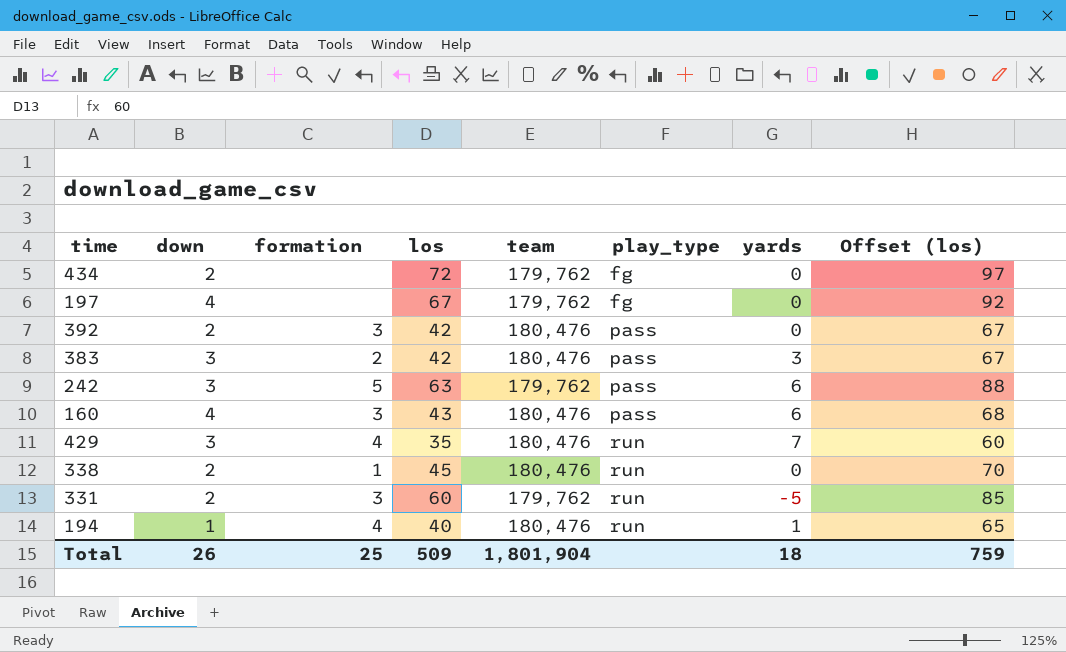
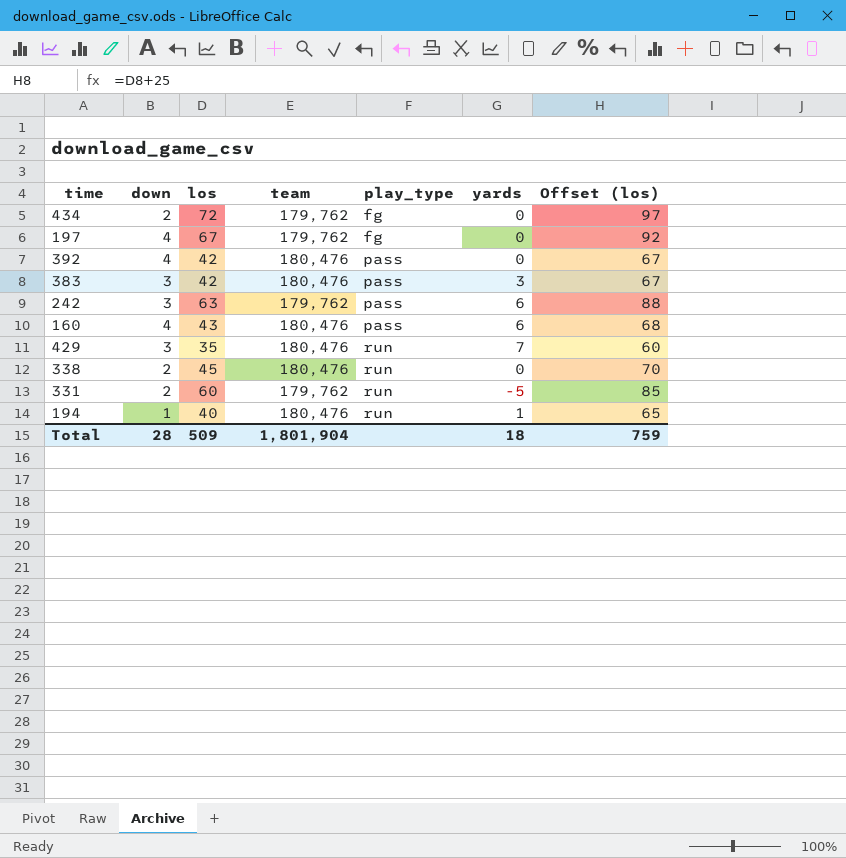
column formation | position: 3 -> none
392 | down: 2 -> 4
Total | down: 26 -> 28

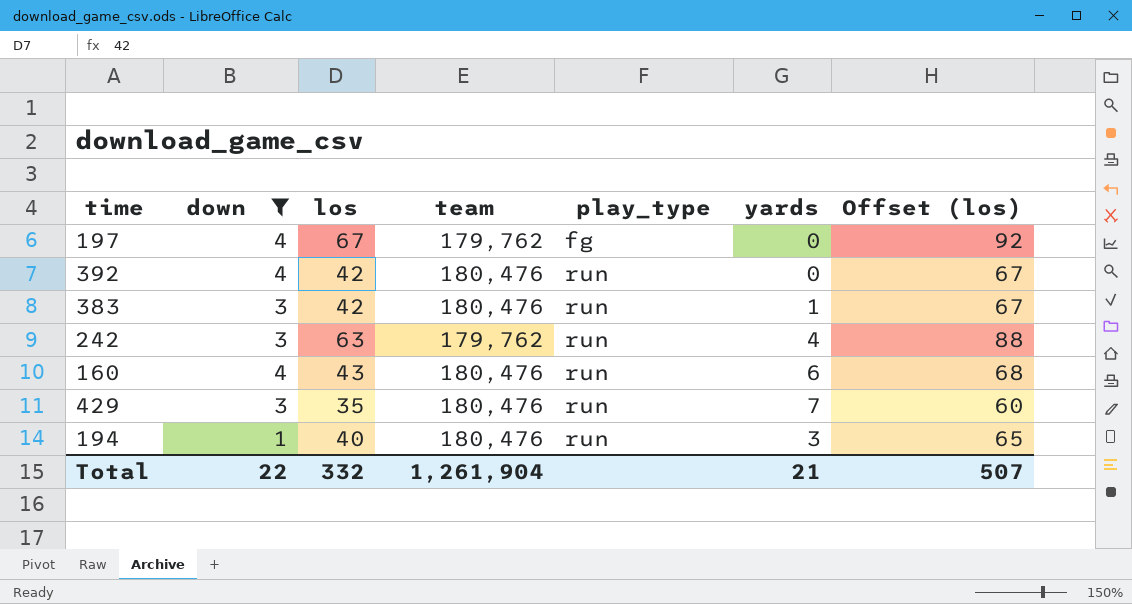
filter: none -> down != 2
392 | play_type: pass -> run
383 | play_type: pass -> run
383 | yards: 3 -> 1
242 | play_type: pass -> run
242 | yards: 6 -> 4
160 | play_type: pass -> run
194 | yards: 1 -> 3
Total | down: 28 -> 22
Total | los: 509 -> 332
Total | team: 1,801,904 -> 1,261,904
Total | yards: 18 -> 21
Total | Offset (los): 759 -> 507

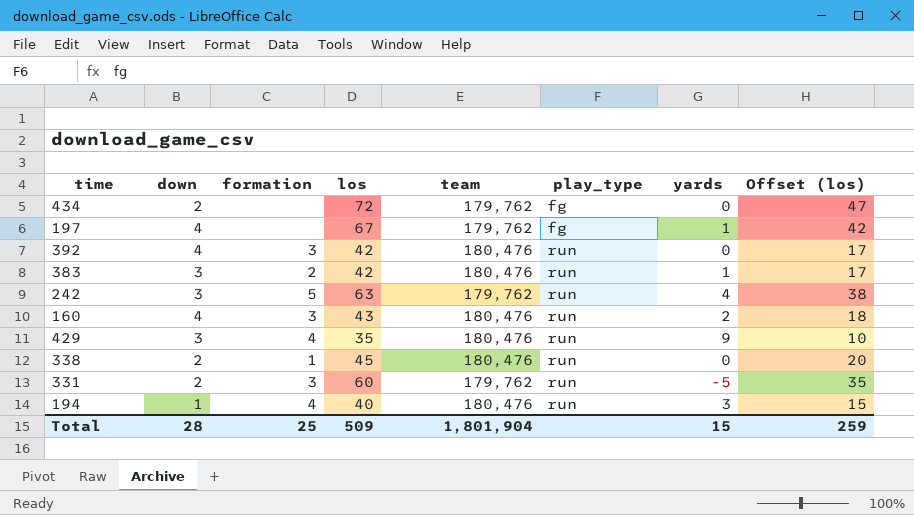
filter: down != 2 -> none
column formation | position: none -> 3
column Offset (los) | formula: [los] + 25 -> [los] - 25
197 | yards: 0 -> 1
160 | yards: 6 -> 2
429 | yards: 7 -> 9
Total | down: 22 -> 28
Total | los: 332 -> 509
Total | team: 1,261,904 -> 1,801,904
Total | yards: 21 -> 15
Total | Offset (los): 507 -> 259

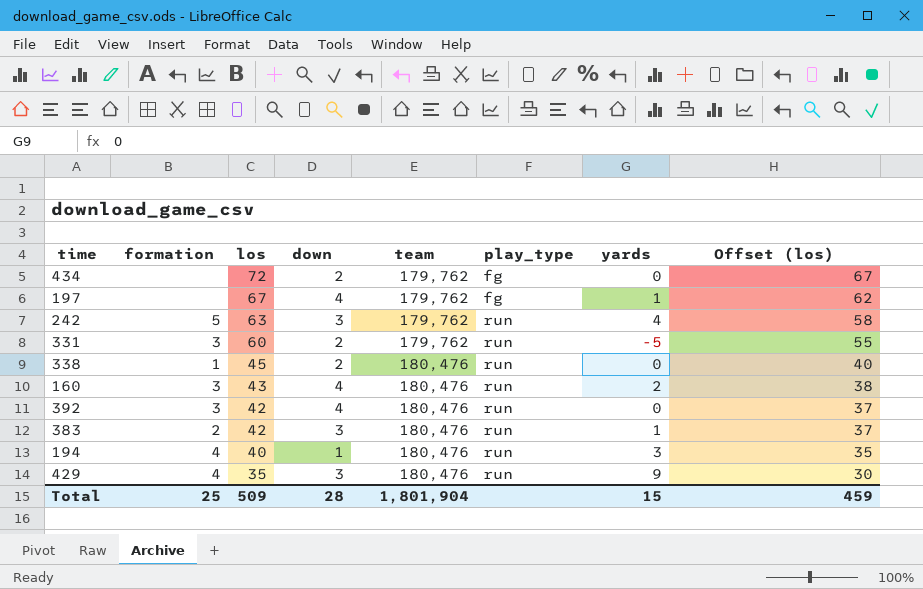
row order: play_type ascending -> los descending
column down | position: 2 -> 4
column Offset (los) | formula: [los] - 25 -> [los] - 5
Total | Offset (los): 259 -> 459

